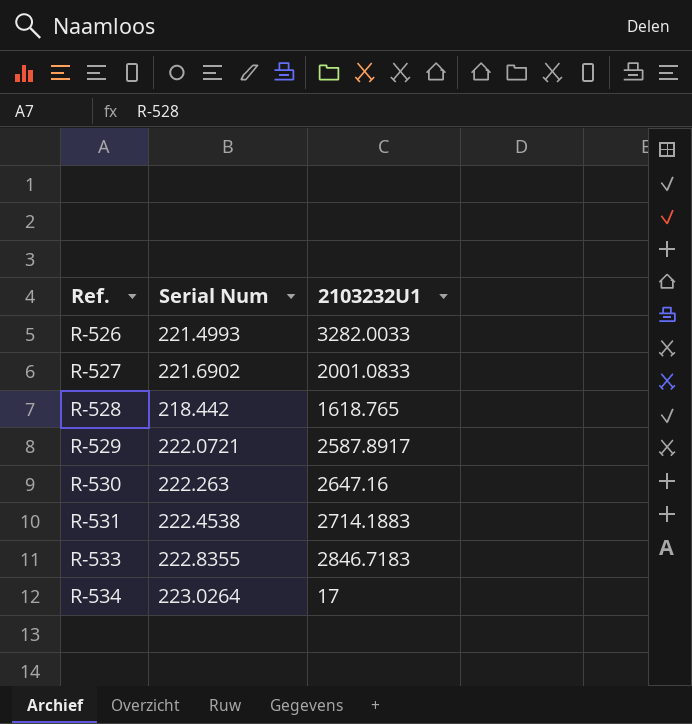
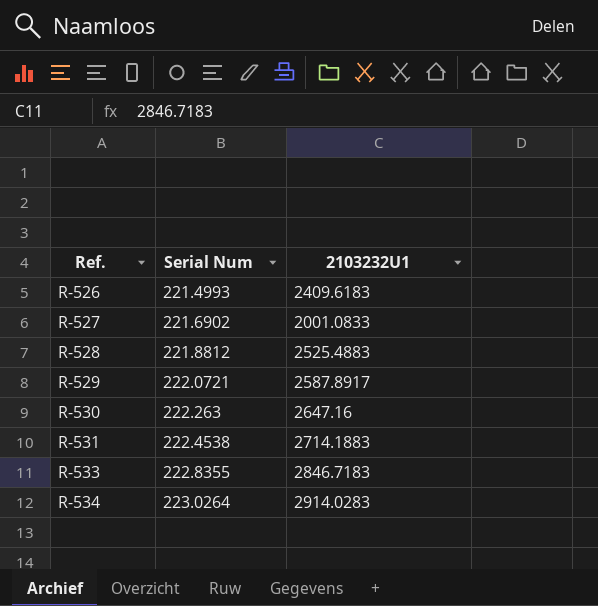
R-526 | 2103232U1: 3282.0033 -> 2409.6183
R-528 | Serial Num: 218.442 -> 221.8812
R-528 | 2103232U1: 1618.765 -> 2525.4883
R-534 | 2103232U1: 17 -> 2914.0283

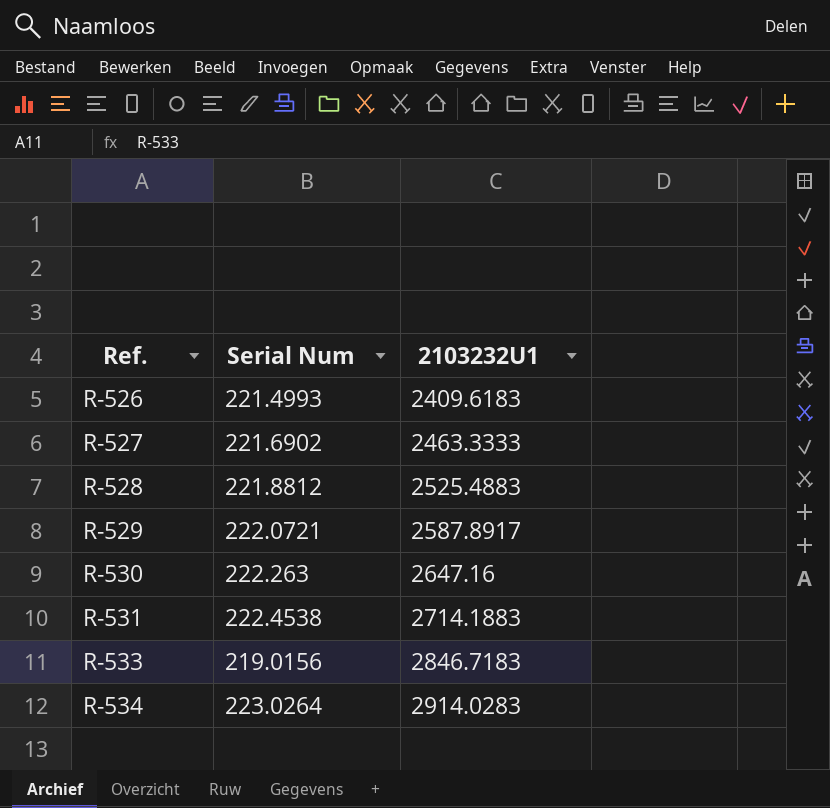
R-527 | 2103232U1: 2001.0833 -> 2463.3333
R-533 | Serial Num: 222.8355 -> 219.0156

